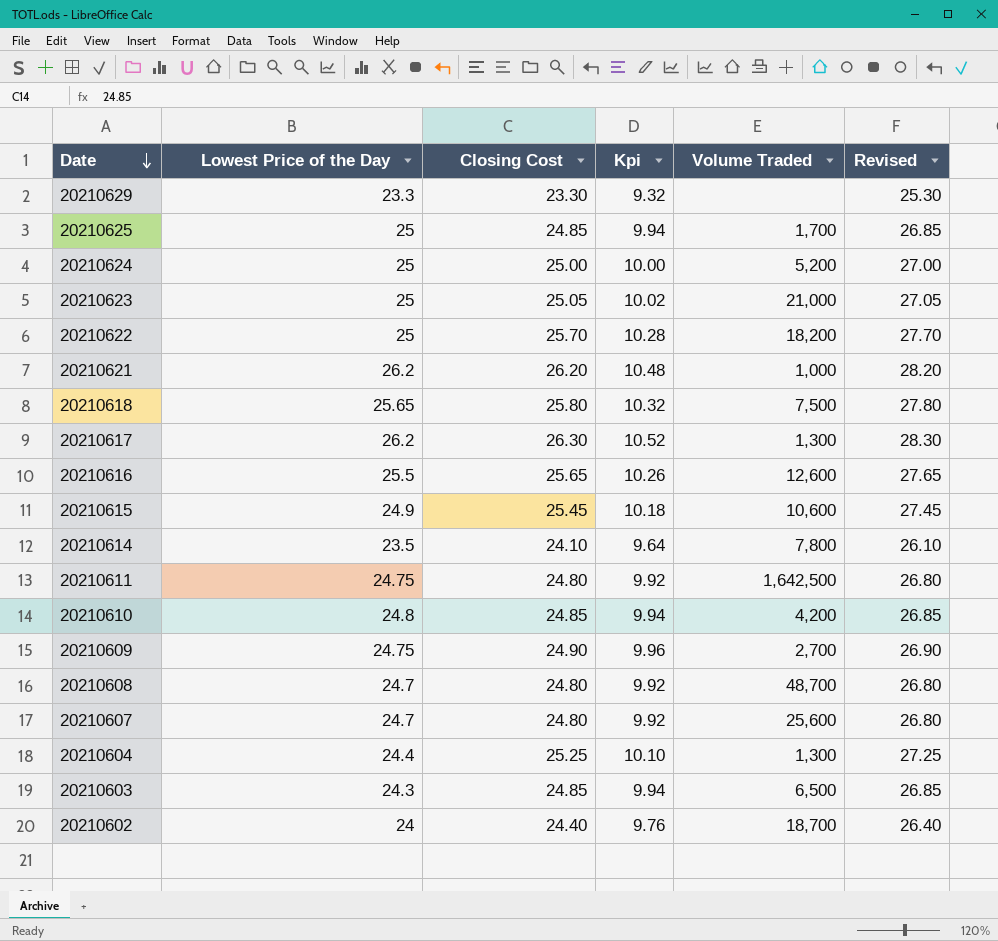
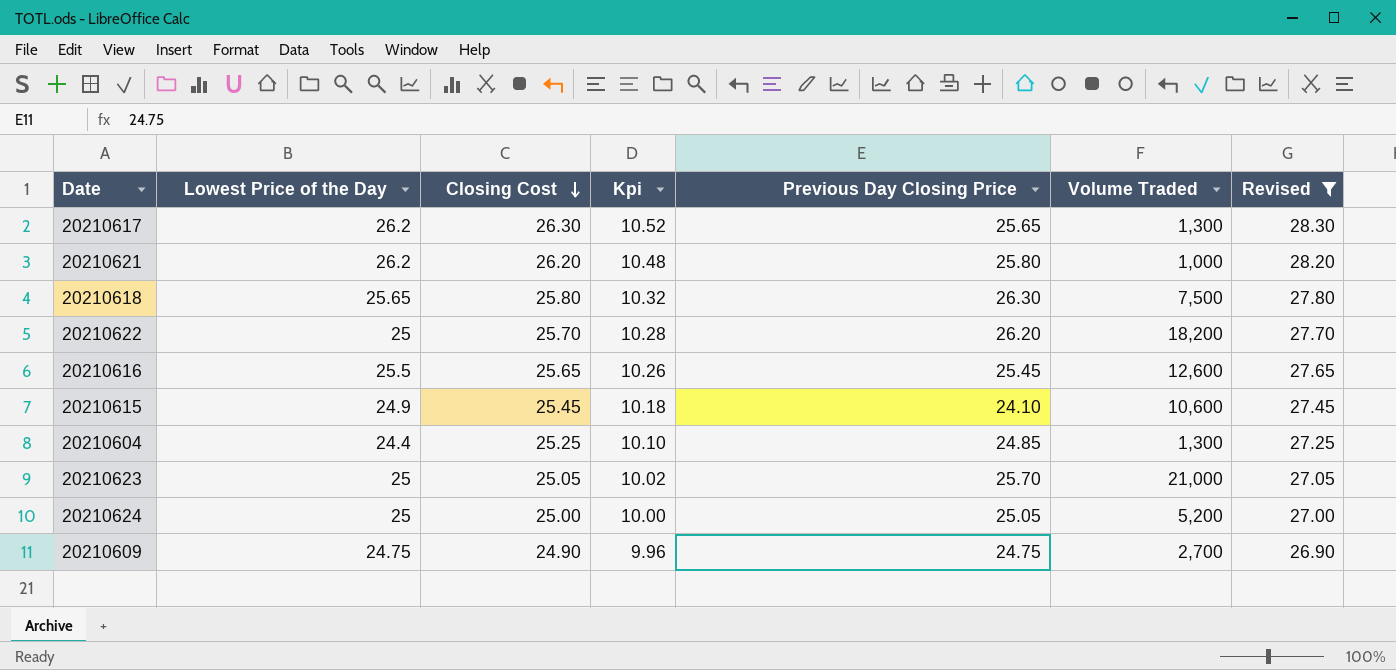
filter: none -> Revised >= 26.90
row order: Date descending -> Closing Cost descending
column Previous Day Closing Price | position: none -> 5

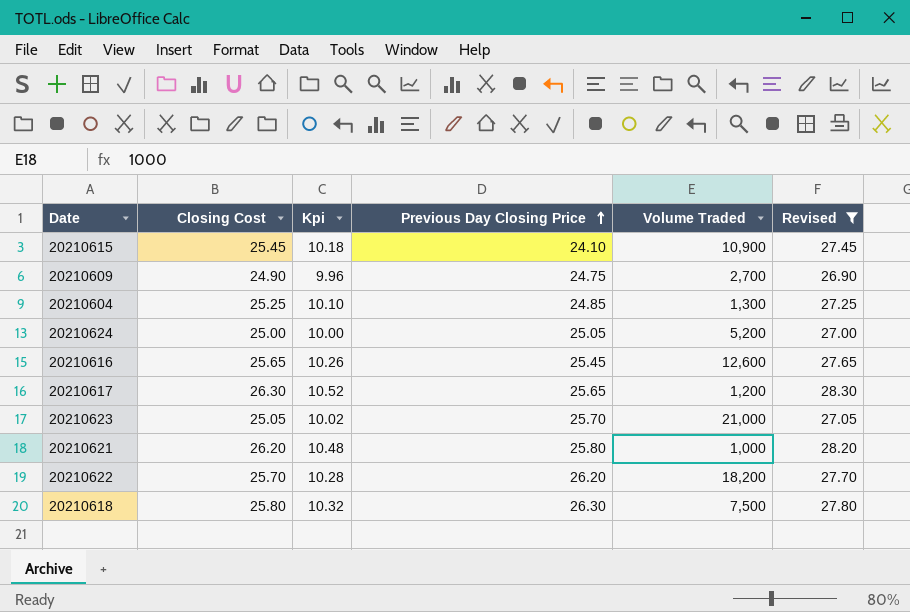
row order: Closing Cost descending -> Previous Day Closing Price ascending
column Lowest Price of the Day | position: 2 -> none
20210615 | Volume Traded: 10,600 -> 10,900
20210617 | Volume Traded: 1,300 -> 1,200

